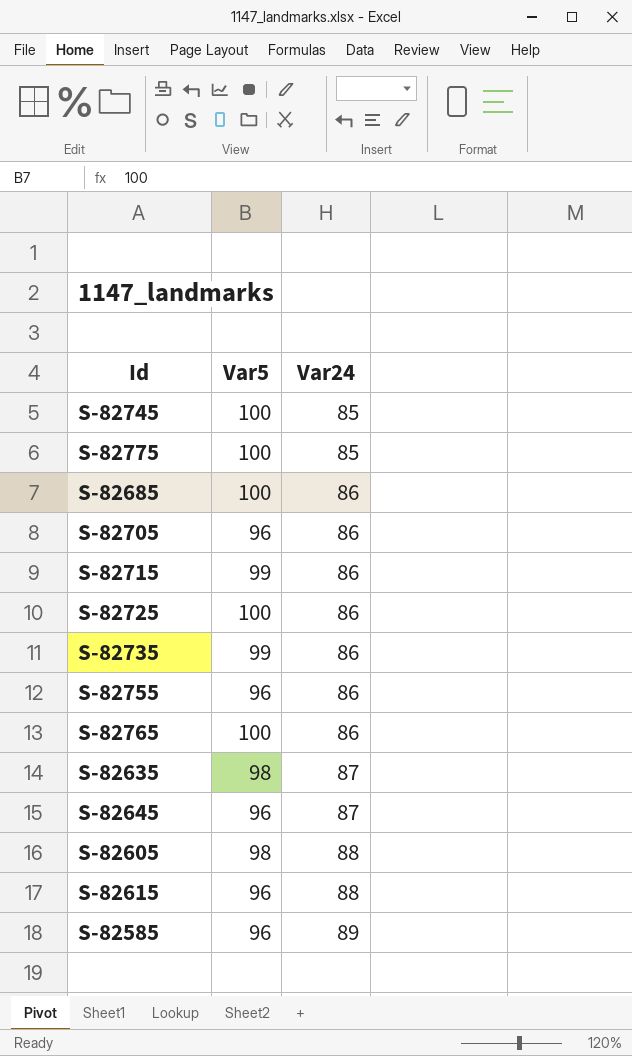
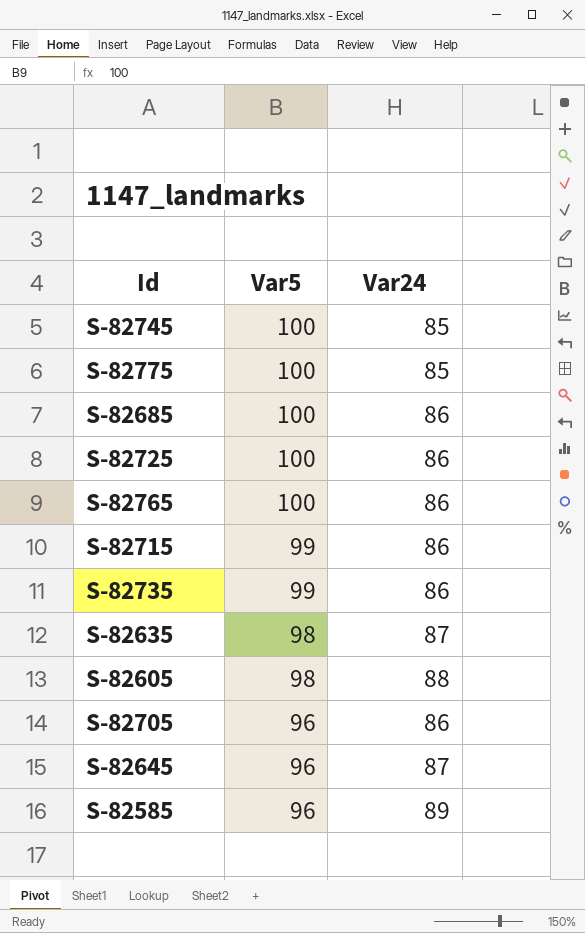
row order: Var24 ascending -> Var5 descending
row S-82755: 96 | 86 -> none
row S-82615: 96 | 88 -> none

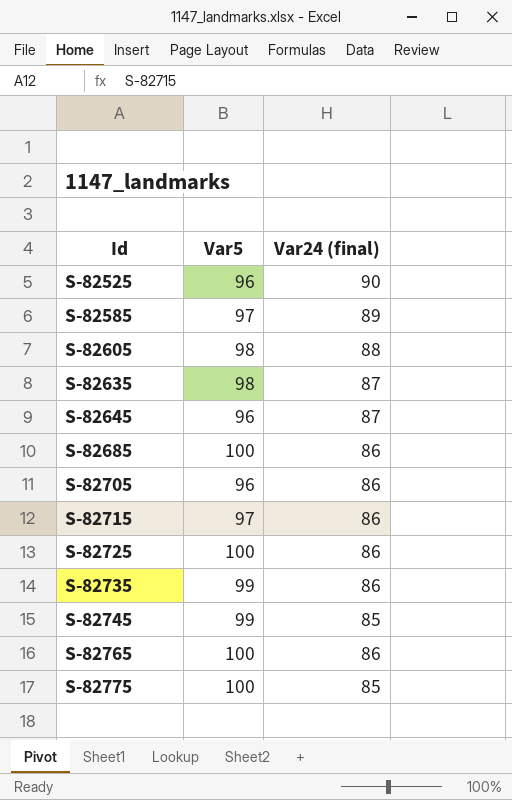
row order: Var5 descending -> Id ascending
column name: Var24 -> Var24 (final)
row S-82525: none -> 96 | 90
S-82585 | Var5: 96 -> 97
S-82715 | Var5: 99 -> 97
S-82745 | Var5: 100 -> 99

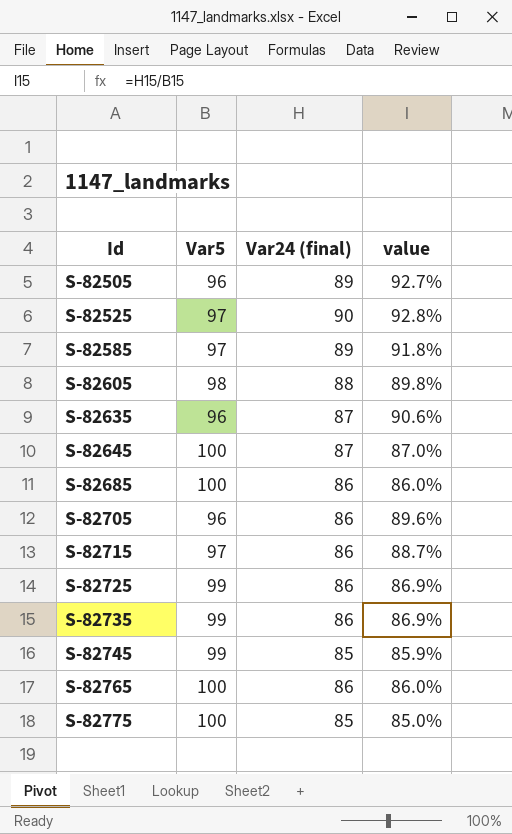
column value | formula: none -> [Var24 (final)] / [Var5]
row S-82505: none -> 96 | 89 | 92.7%
S-82525 | Var5: 96 -> 97
S-82635 | Var5: 98 -> 96
S-82645 | Var5: 96 -> 100
S-82725 | Var5: 100 -> 99

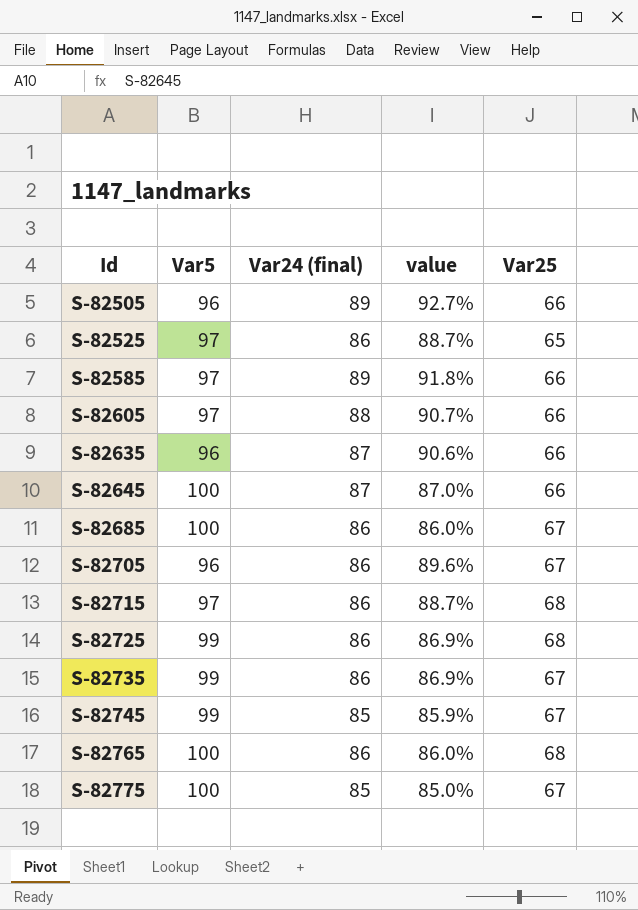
column Var25 | position: none -> 5
S-82525 | Var24 (final): 90 -> 86
S-82525 | value: 92.8% -> 88.7%
S-82605 | Var5: 98 -> 97
S-82605 | value: 89.8% -> 90.7%

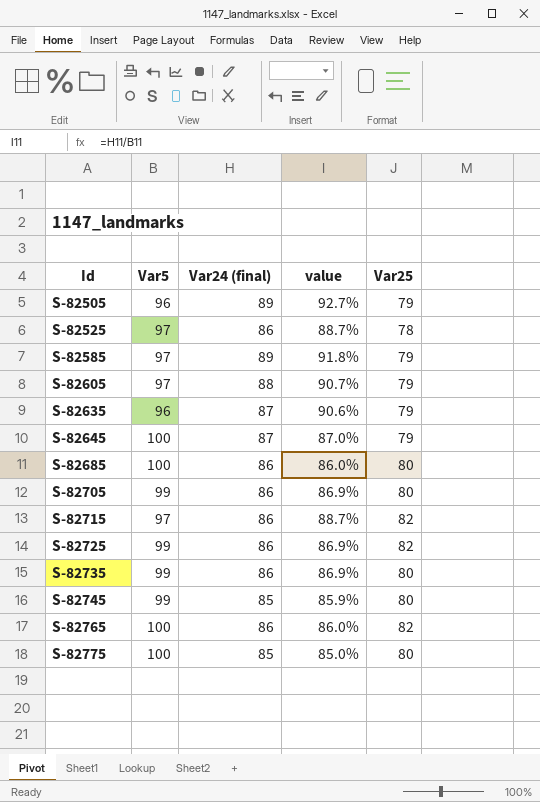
S-82505 | Var25: 66 -> 79
S-82525 | Var25: 65 -> 78
S-82585 | Var25: 66 -> 79
S-82605 | Var25: 66 -> 79
S-82635 | Var25: 66 -> 79
S-82645 | Var25: 66 -> 79
S-82685 | Var25: 67 -> 80
S-82705 | Var5: 96 -> 99
S-82705 | value: 89.6% -> 86.9%
S-82705 | Var25: 67 -> 80
S-82715 | Var25: 68 -> 82
S-82725 | Var25: 68 -> 82
S-82735 | Var25: 67 -> 80
S-82745 | Var25: 67 -> 80
S-82765 | Var25: 68 -> 82
S-82775 | Var25: 67 -> 80

